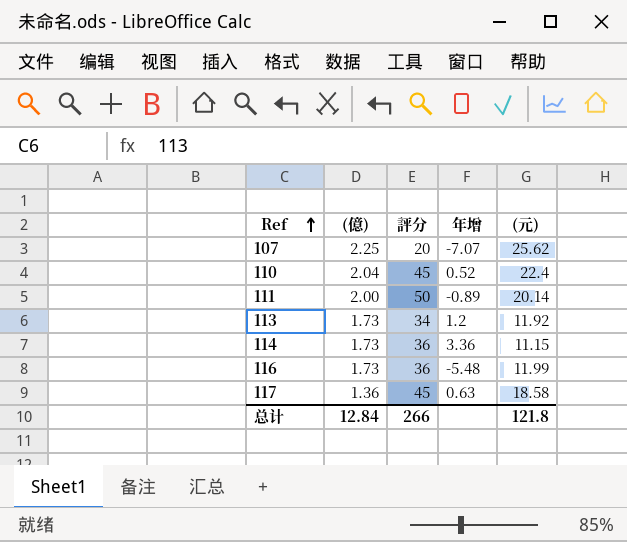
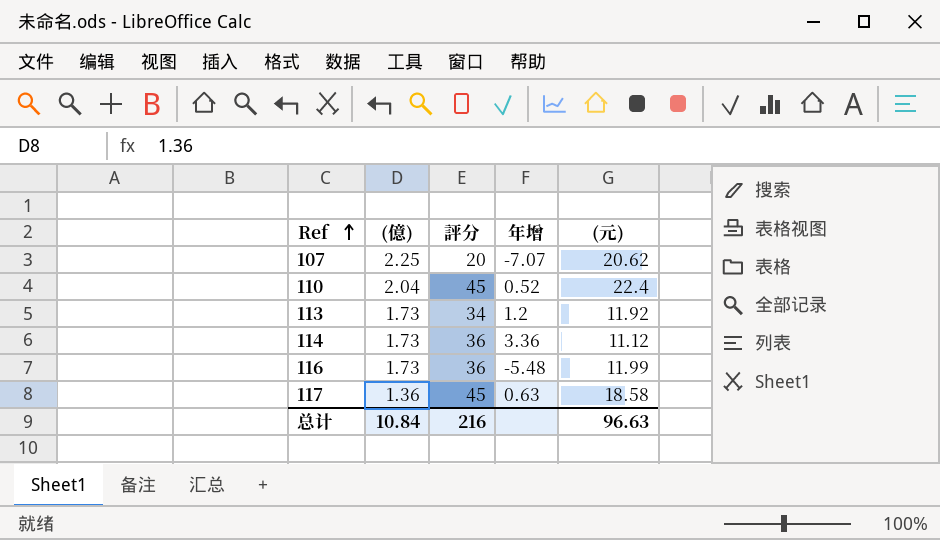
row 111: 2.00 | 50 | -0.89 | 20.14 -> none
107 | (元): 25.62 -> 20.62
114 | (元): 11.15 -> 11.12
总计 | (億): 12.84 -> 10.84
总计 | 評分: 266 -> 216
总计 | (元): 121.8 -> 96.63

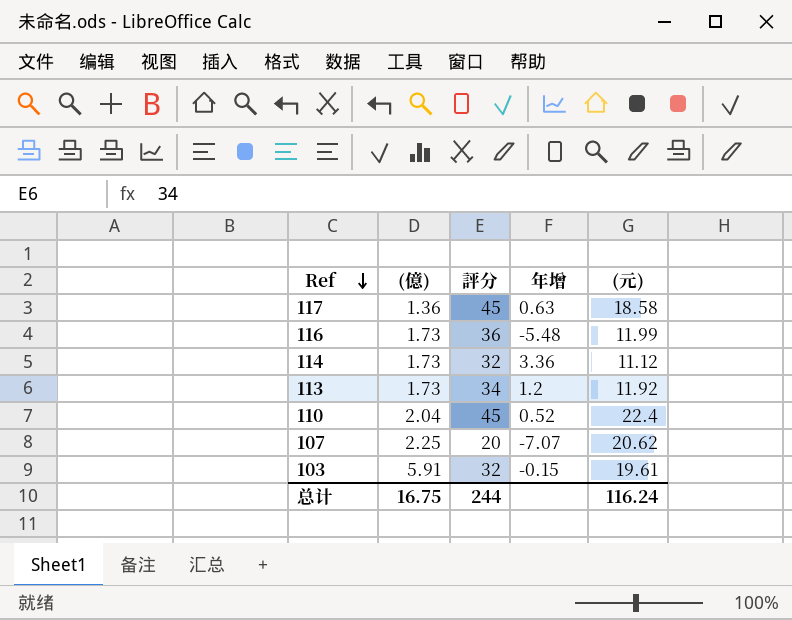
row order: Ref ascending -> Ref descending
114 | 評分: 36 -> 32
row 103: none -> 5.91 | 32 | -0.15 | 19.61
总计 | (億): 10.84 -> 16.75
总计 | 評分: 216 -> 244
总计 | (元): 96.63 -> 116.24

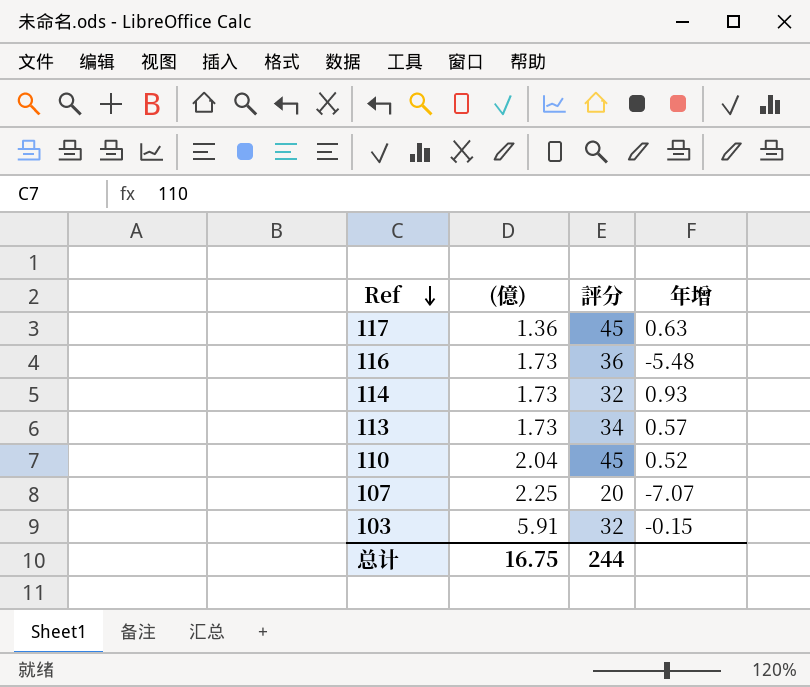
column (元) | position: 5 -> none
114 | 年增: 3.36 -> 0.93
113 | 年增: 1.2 -> 0.57

